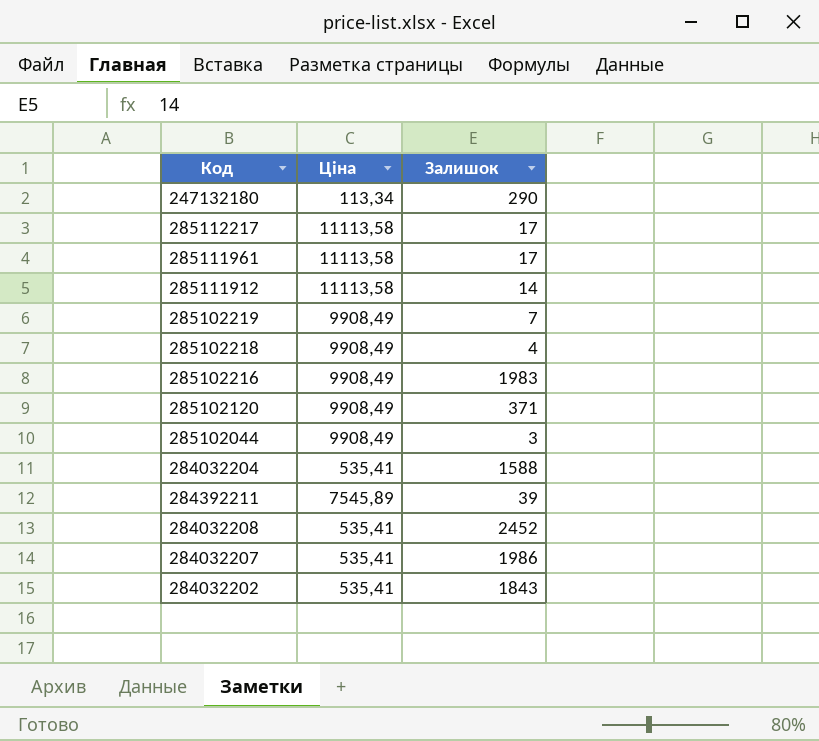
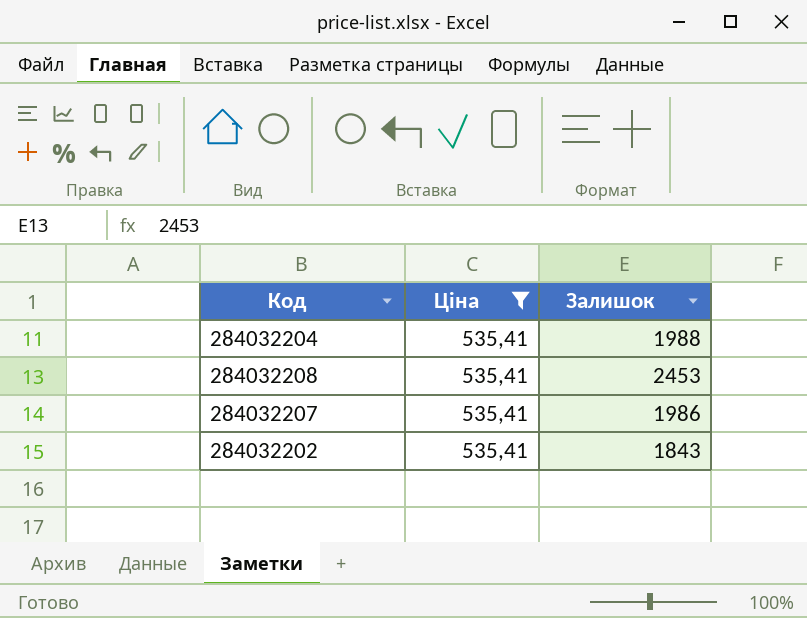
filter: none -> Ціна = 535,41
284032204 | Залишок: 1588 -> 1988
284032208 | Залишок: 2452 -> 2453

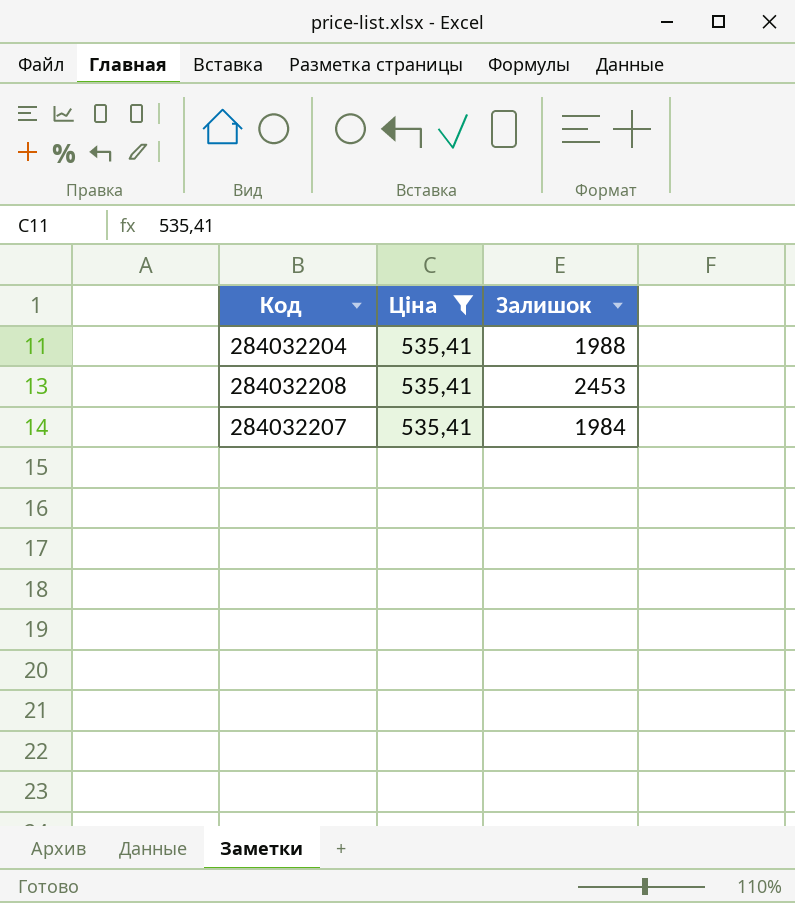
row 284032202: 535,41 | 1843 -> none
284032207 | Залишок: 1986 -> 1984

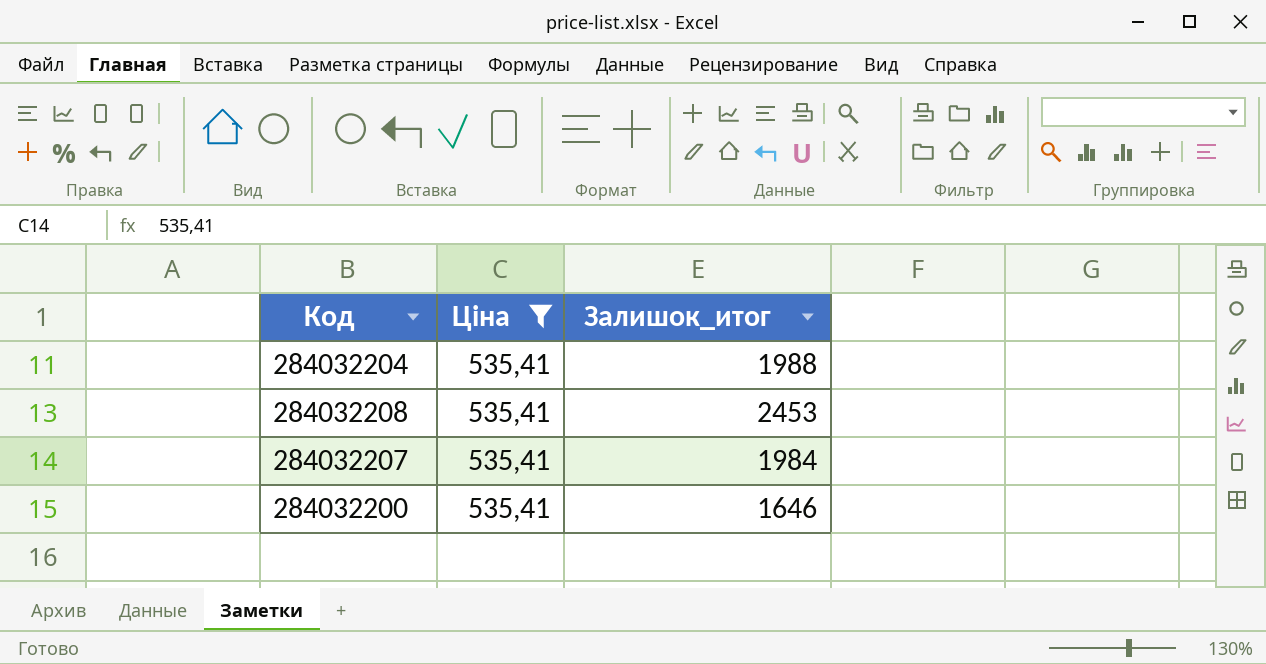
column name: Залишок -> Залишок_итог
row 284032200: none -> 535,41 | 1646

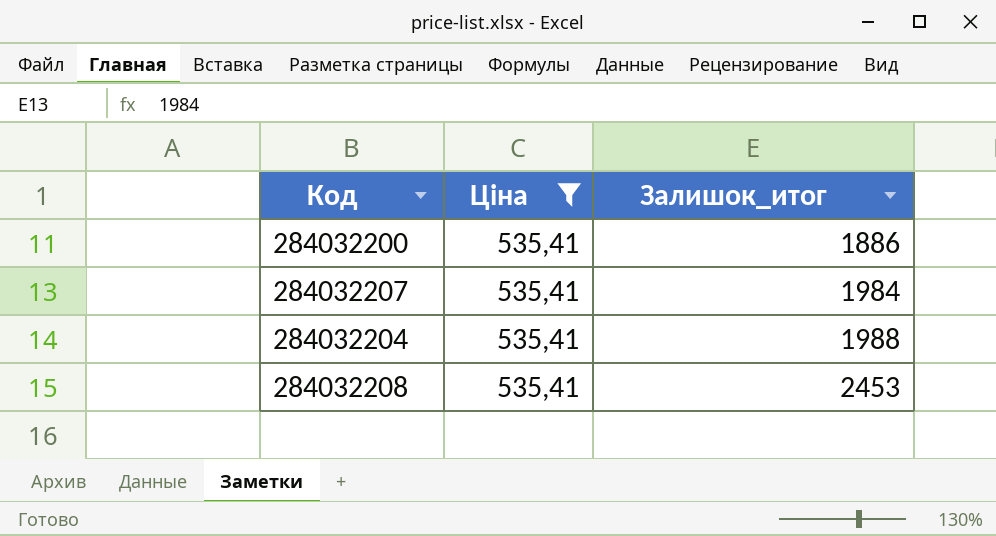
row order: none -> Залишок_итог ascending
284032200 | Залишок_итог: 1646 -> 1886

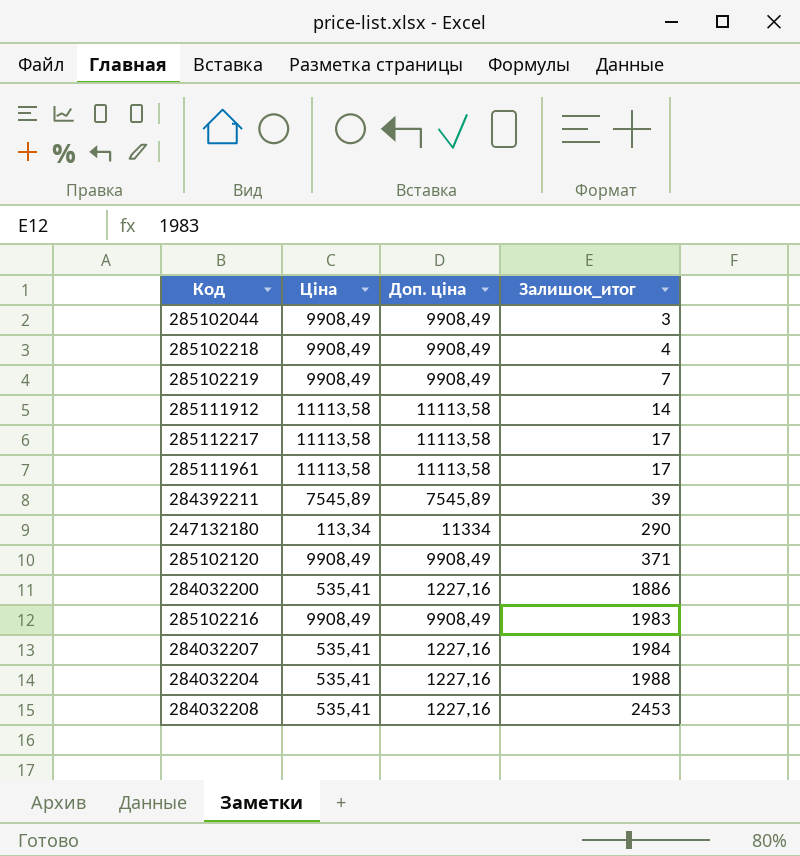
filter: Ціна = 535,41 -> none
column Доп. ціна | position: none -> 3

